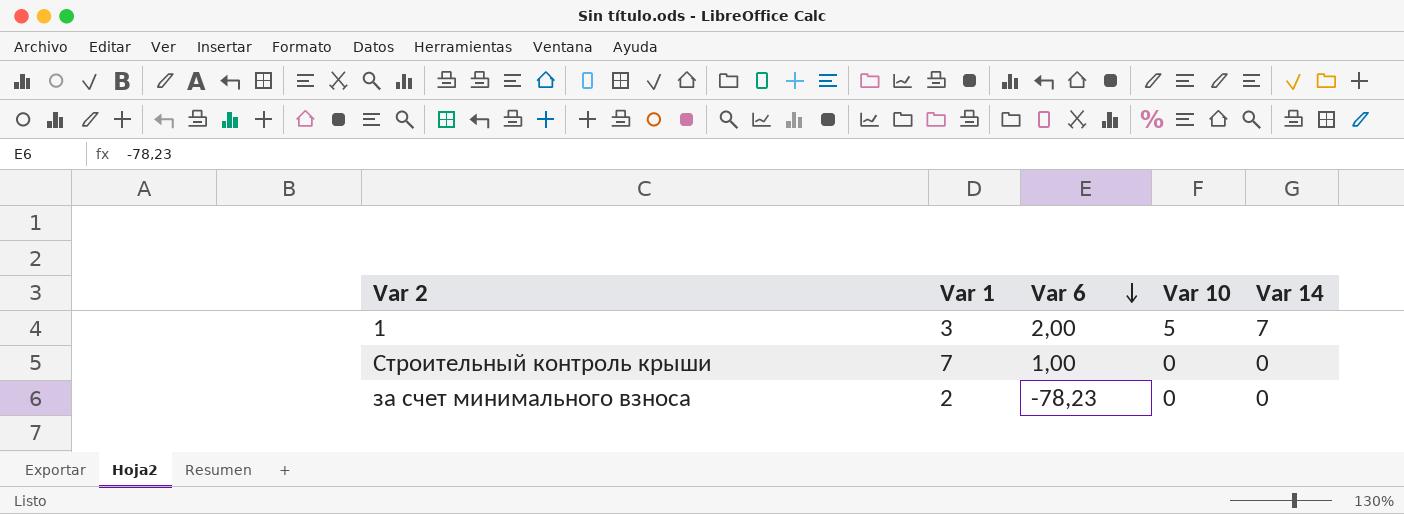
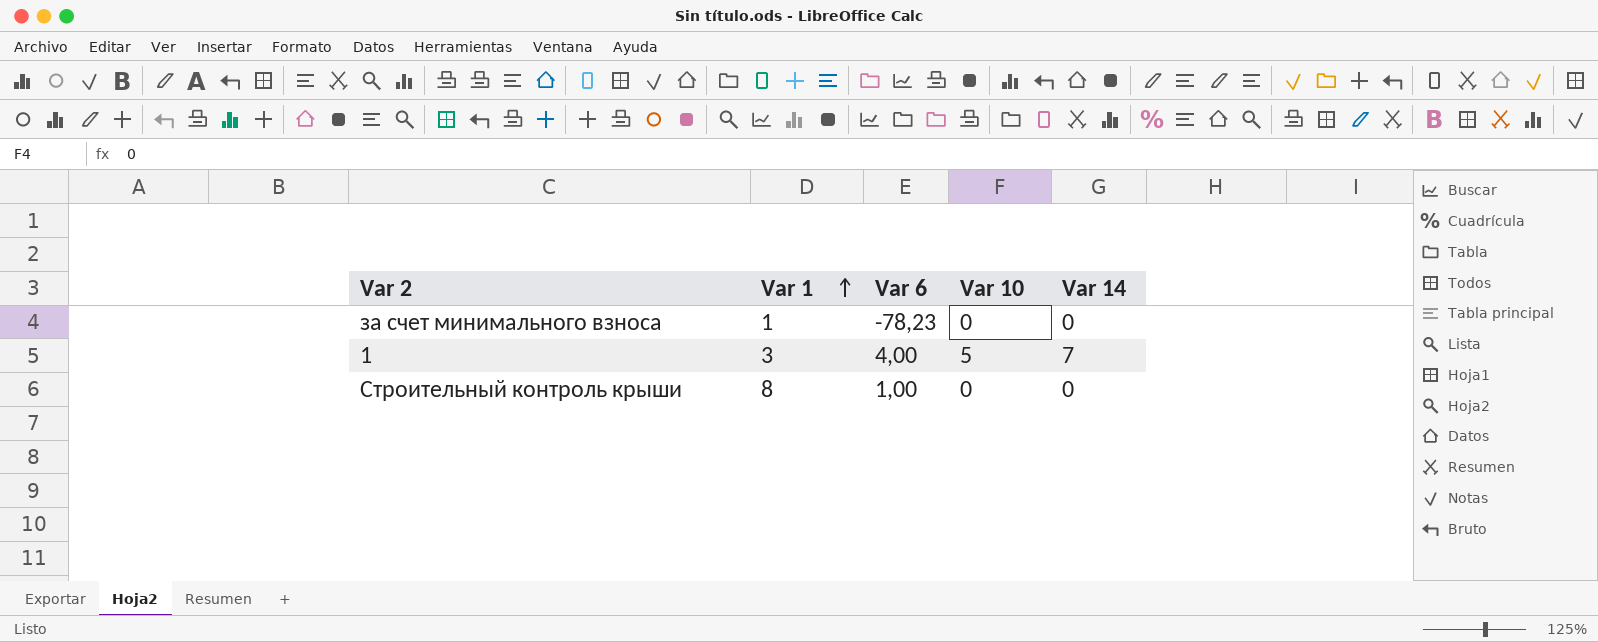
row order: Var 6 descending -> Var 1 ascending
за счет минимального взноса | Var 1: 2 -> 1
1 | Var 6: 2,00 -> 4,00
Строительный контроль крыши | Var 1: 7 -> 8

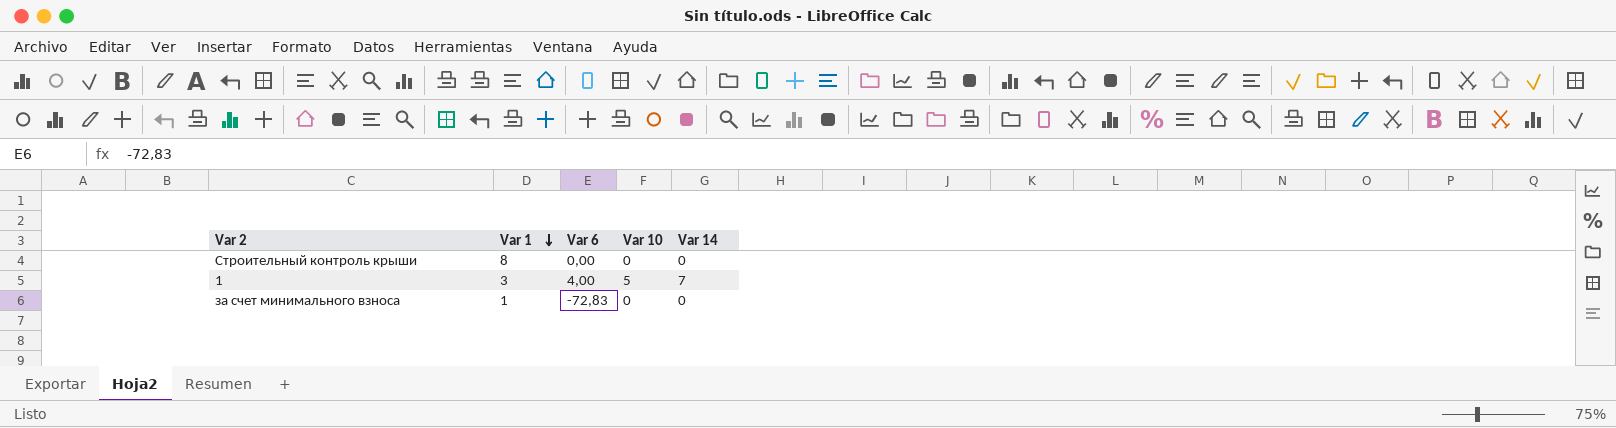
row order: Var 1 ascending -> Var 1 descending
Строительный контроль крыши | Var 6: 1,00 -> 0,00
за счет минимального взноса | Var 6: -78,23 -> -72,83

